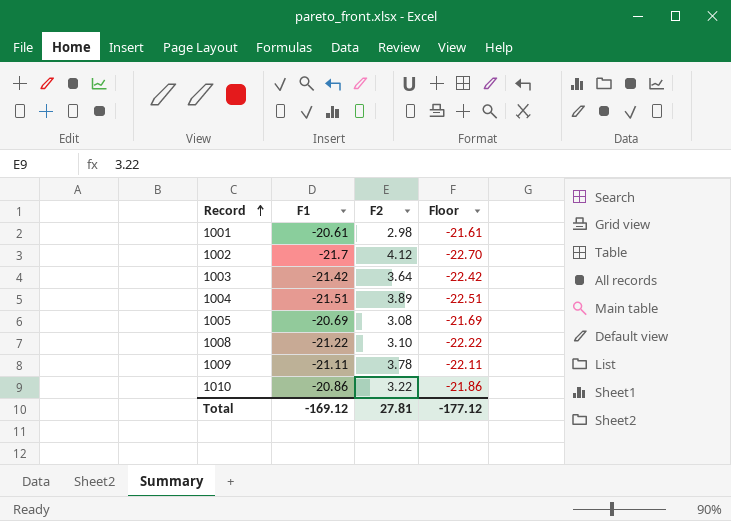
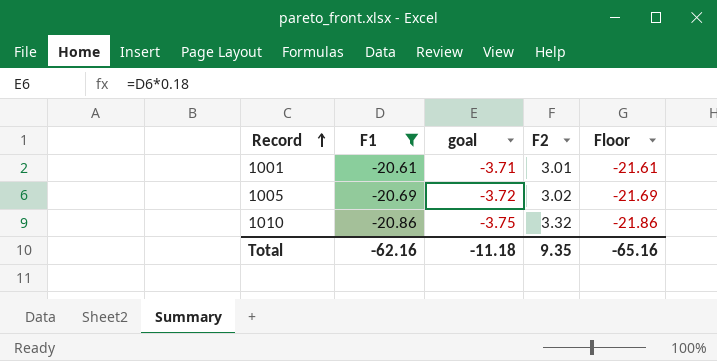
filter: none -> F1 >= -20.86
column goal | formula: none -> [F1] * 0.18
1001 | F2: 2.98 -> 3.01
1005 | F2: 3.08 -> 3.02
1010 | F2: 3.22 -> 3.32
Total | F1: -169.12 -> -62.16
Total | F2: 27.81 -> 9.35
Total | Floor: -177.12 -> -65.16

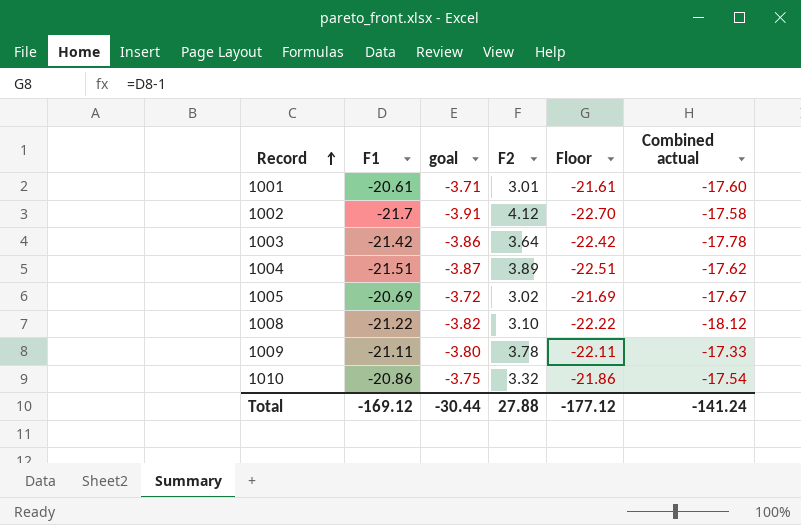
filter: F1 >= -20.86 -> none
column Combined actual | formula: none -> [F1] + [F2]
Total | F1: -62.16 -> -169.12
Total | goal: -11.18 -> -30.44
Total | F2: 9.35 -> 27.88
Total | Floor: -65.16 -> -177.12

